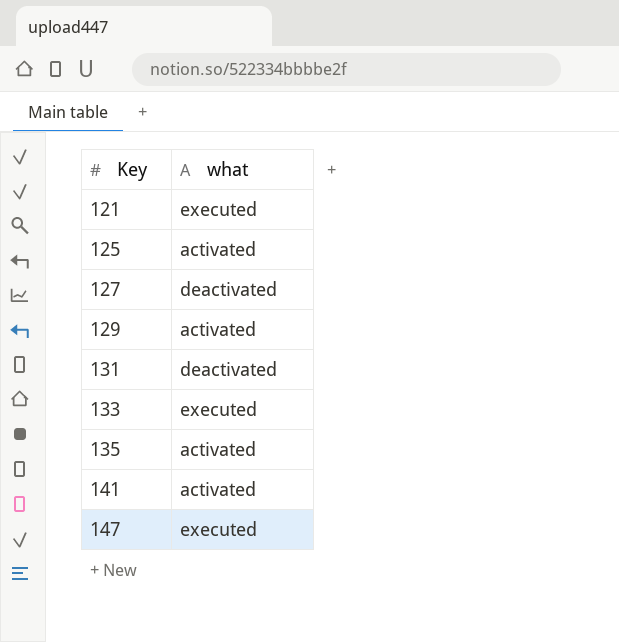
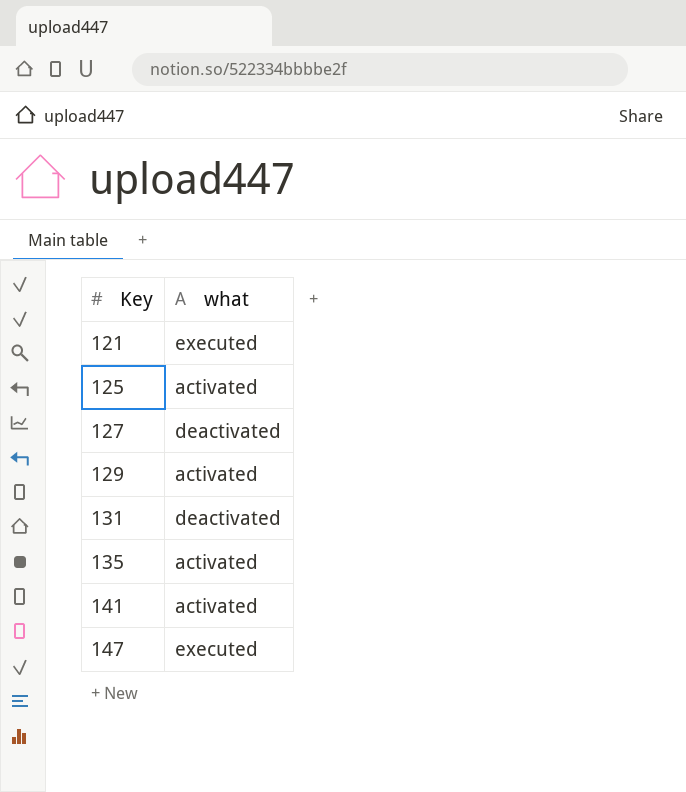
row 133: executed -> none

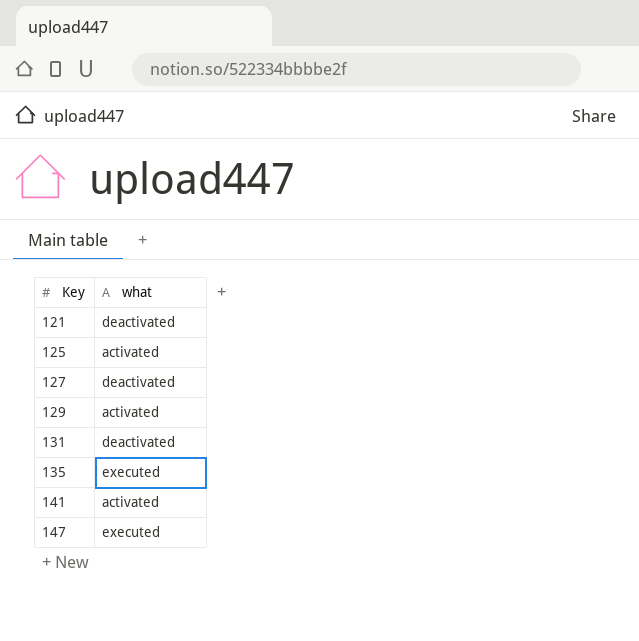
121 | what: executed -> deactivated
135 | what: activated -> executed

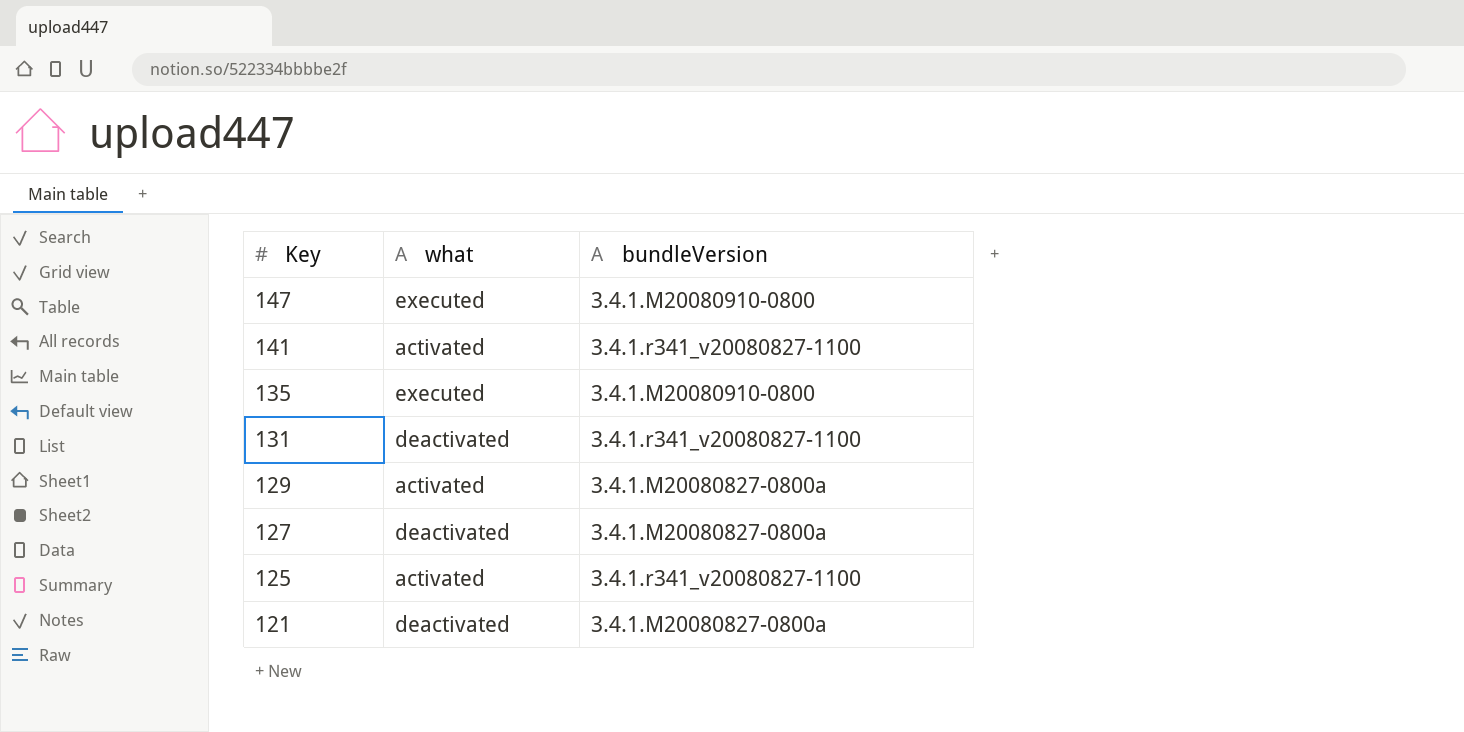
row order: Key ascending -> Key descending
column bundleVersion | position: none -> 3

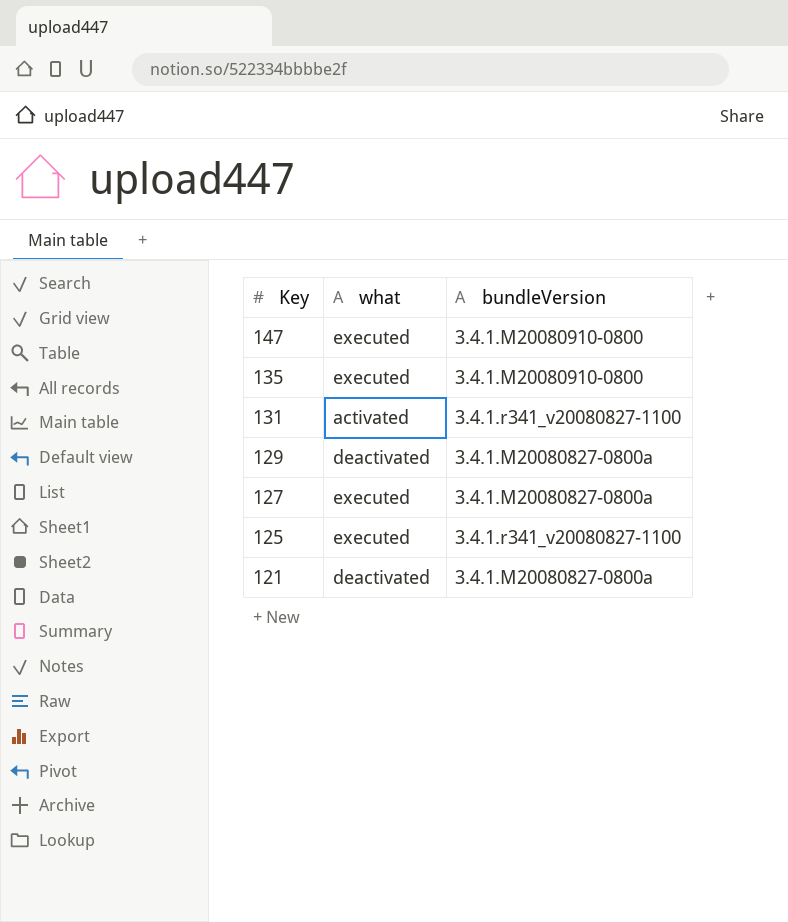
row 141: activated | 3.4.1.r341_v20080827-1100 -> none
131 | what: deactivated -> activated
129 | what: activated -> deactivated
127 | what: deactivated -> executed
125 | what: activated -> executed

